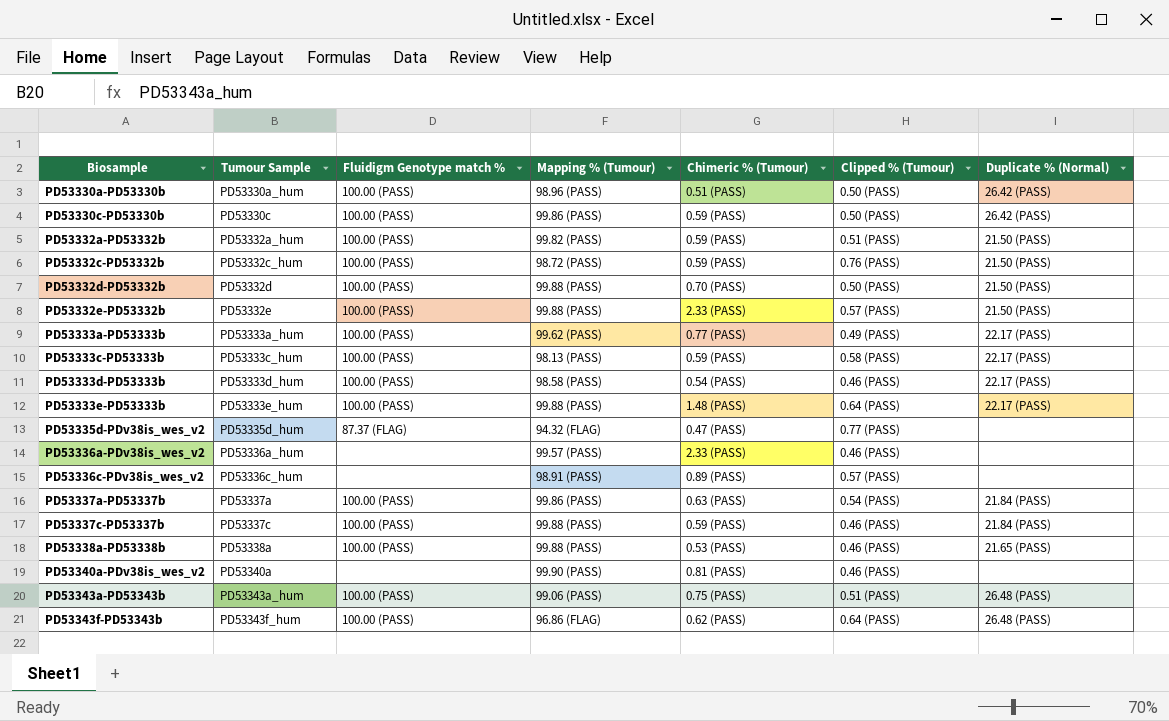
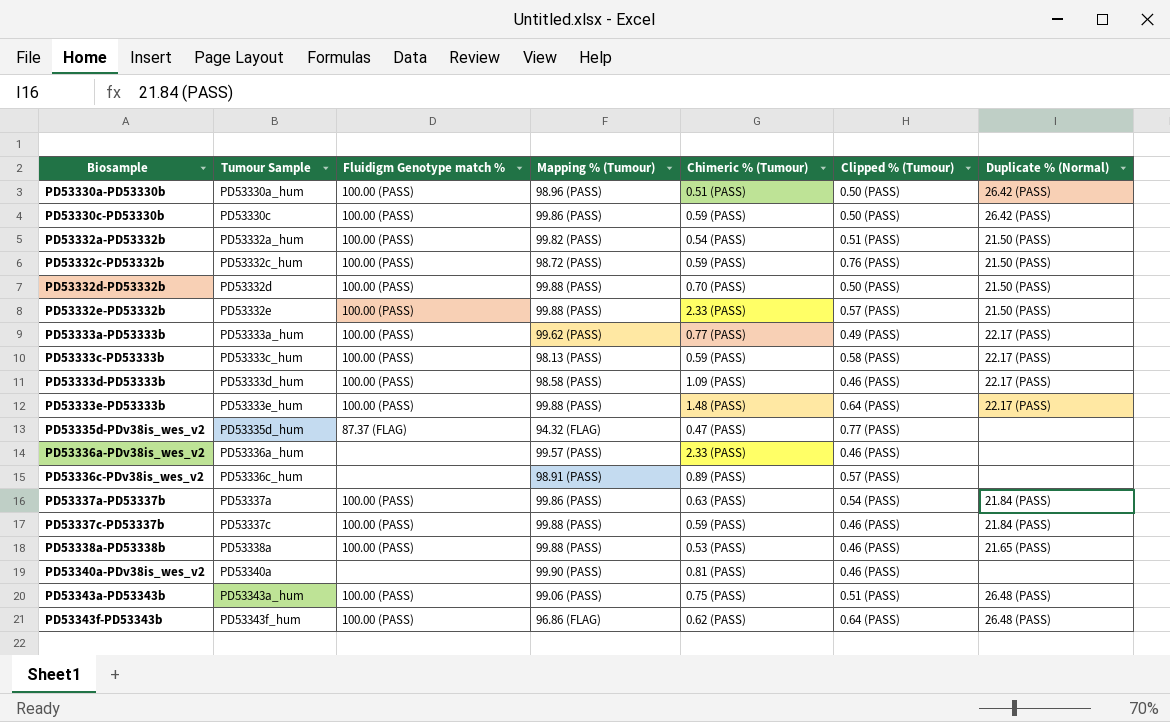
PD53332a-PD53332b | Chimeric % (Tumour): 0.59 (PASS) -> 0.54 (PASS)
PD53333d-PD53333b | Chimeric % (Tumour): 0.54 (PASS) -> 1.09 (PASS)

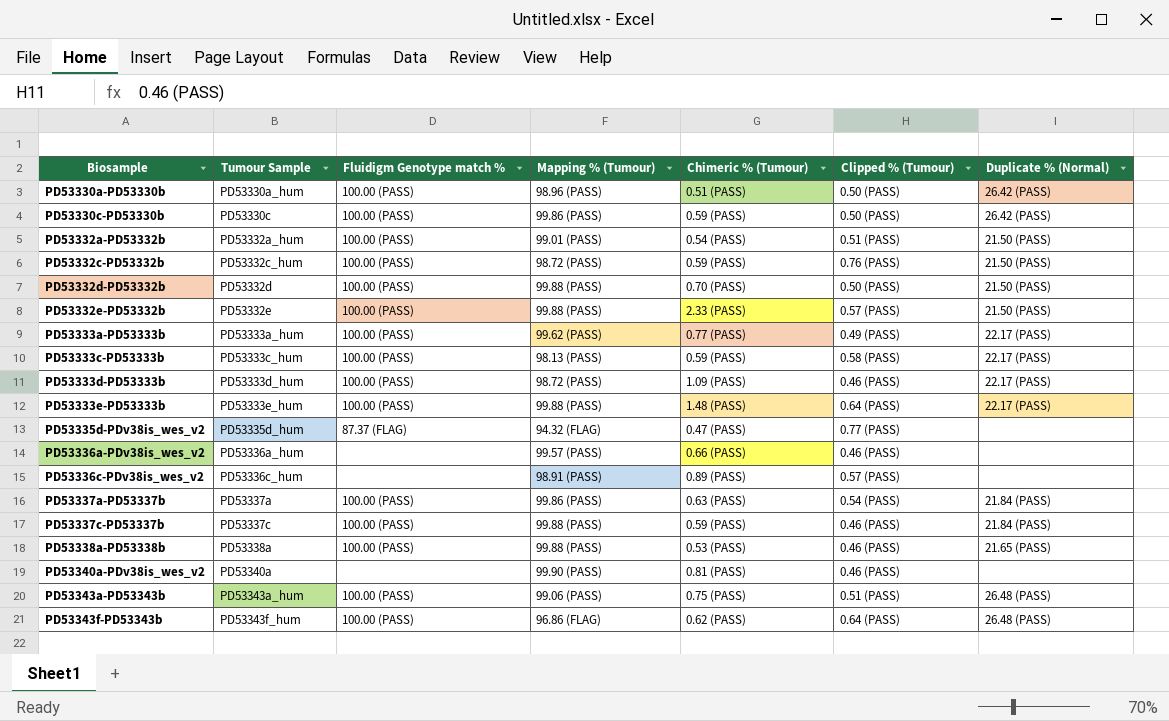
PD53332a-PD53332b | Mapping % (Tumour): 99.82 (PASS) -> 99.01 (PASS)
PD53333d-PD53333b | Mapping % (Tumour): 98.58 (PASS) -> 98.72 (PASS)
PD53336a-PDv38is_wes_v2 | Chimeric % (Tumour): 2.33 (PASS) -> 0.66 (PASS)

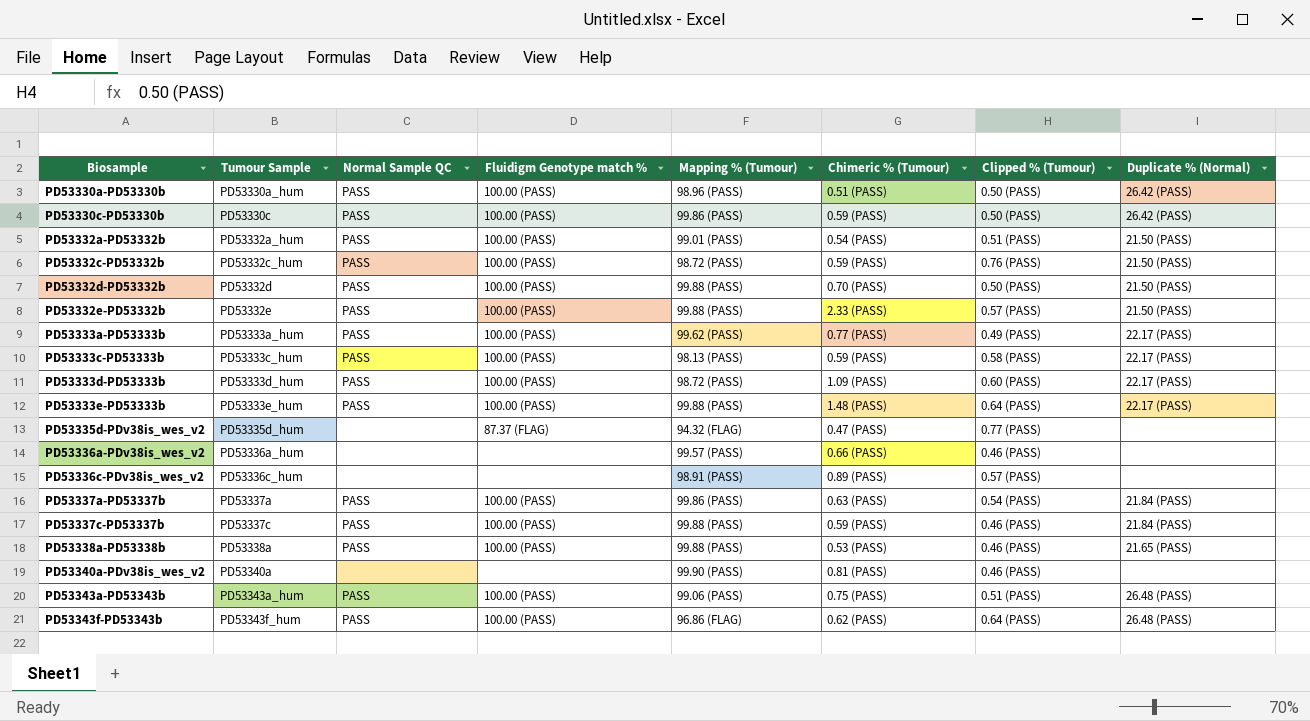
column Normal Sample QC | position: none -> 3
PD53333d-PD53333b | Clipped % (Tumour): 0.46 (PASS) -> 0.60 (PASS)

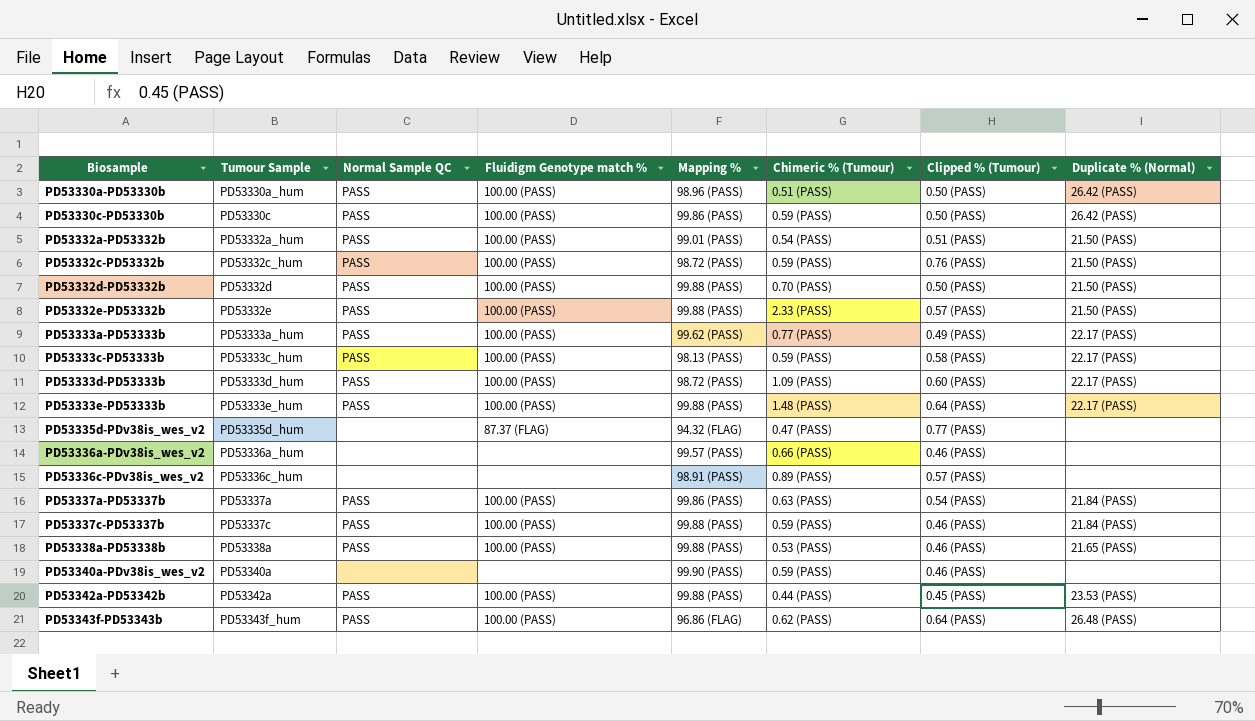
column name: Mapping % (Tumour) -> Mapping %
row PD53343a-PD53343b: PD53343a_hum | PASS | 100.00 (PASS) | 99.06 (PASS) | 0.75 (PASS) | 0.51 (PASS) | 26.48 (PASS) -> none
PD53340a-PDv38is_wes_v2 | Chimeric % (Tumour): 0.81 (PASS) -> 0.59 (PASS)
row PD53342a-PD53342b: none -> PD53342a | PASS | 100.00 (PASS) | 99.88 (PASS) | 0.44 (PASS) | 0.45 (PASS) | 23.53 (PASS)

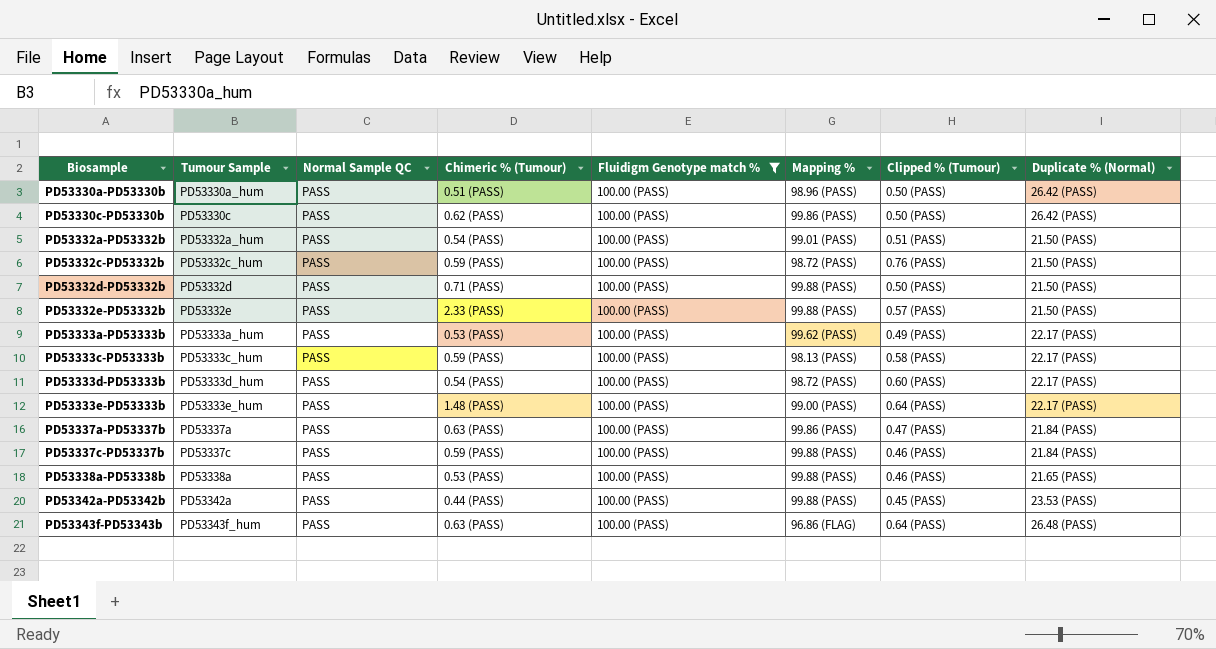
filter: none -> Fluidigm Genotype match % = 100.00 (PASS)
column Chimeric % (Tumour) | position: 6 -> 4
PD53330c-PD53330b | Chimeric % (Tumour): 0.59 (PASS) -> 0.62 (PASS)
PD53332d-PD53332b | Chimeric % (Tumour): 0.70 (PASS) -> 0.71 (PASS)
PD53333a-PD53333b | Chimeric % (Tumour): 0.77 (PASS) -> 0.53 (PASS)
PD53333d-PD53333b | Chimeric % (Tumour): 1.09 (PASS) -> 0.54 (PASS)
PD53333e-PD53333b | Mapping %: 99.88 (PASS) -> 99.00 (PASS)
PD53337a-PD53337b | Clipped % (Tumour): 0.54 (PASS) -> 0.47 (PASS)
PD53343f-PD53343b | Chimeric % (Tumour): 0.62 (PASS) -> 0.63 (PASS)

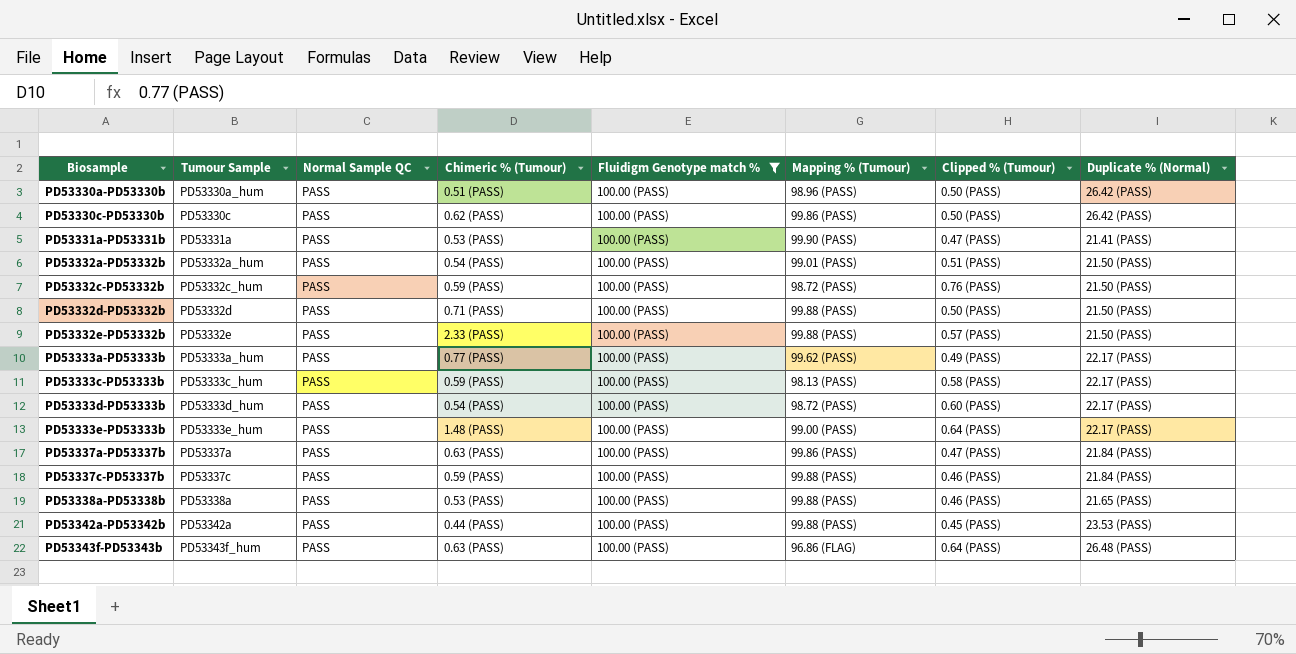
column name: Mapping % -> Mapping % (Tumour)
row PD53331a-PD53331b: none -> PD53331a | PASS | 0.53 (PASS) | 100.00 (PASS) | 99.90 (PASS) | 0.47 (PASS) | 21.41 (PASS)
PD53333a-PD53333b | Chimeric % (Tumour): 0.53 (PASS) -> 0.77 (PASS)

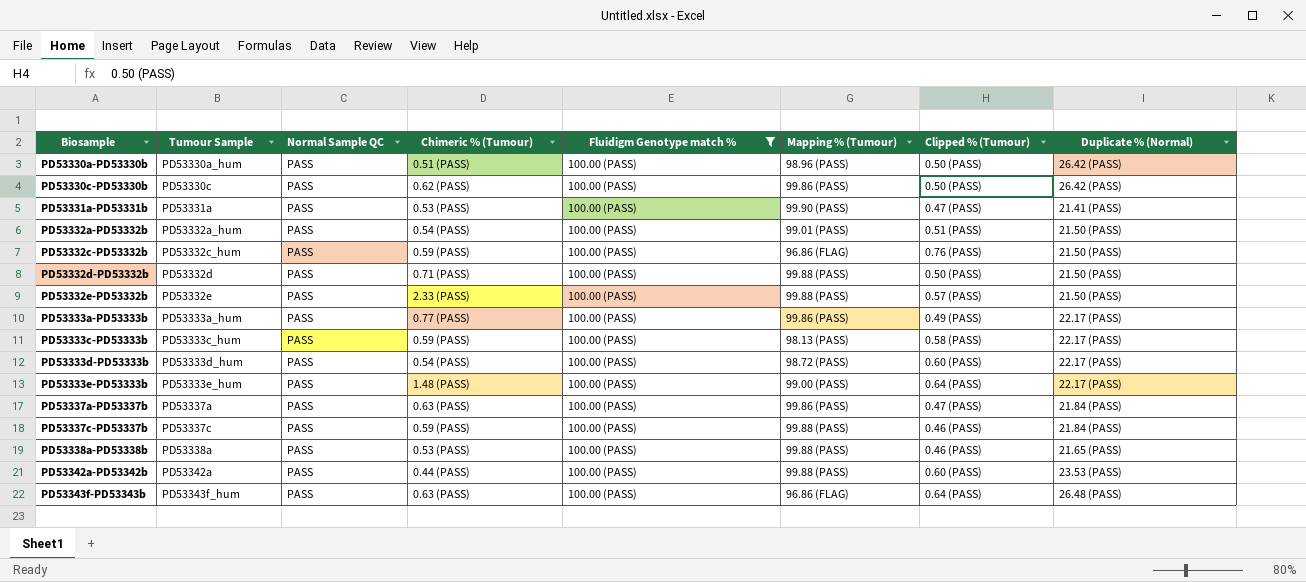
PD53332c-PD53332b | Mapping % (Tumour): 98.72 (PASS) -> 96.86 (FLAG)
PD53333a-PD53333b | Mapping % (Tumour): 99.62 (PASS) -> 99.86 (PASS)
PD53342a-PD53342b | Clipped % (Tumour): 0.45 (PASS) -> 0.60 (PASS)

